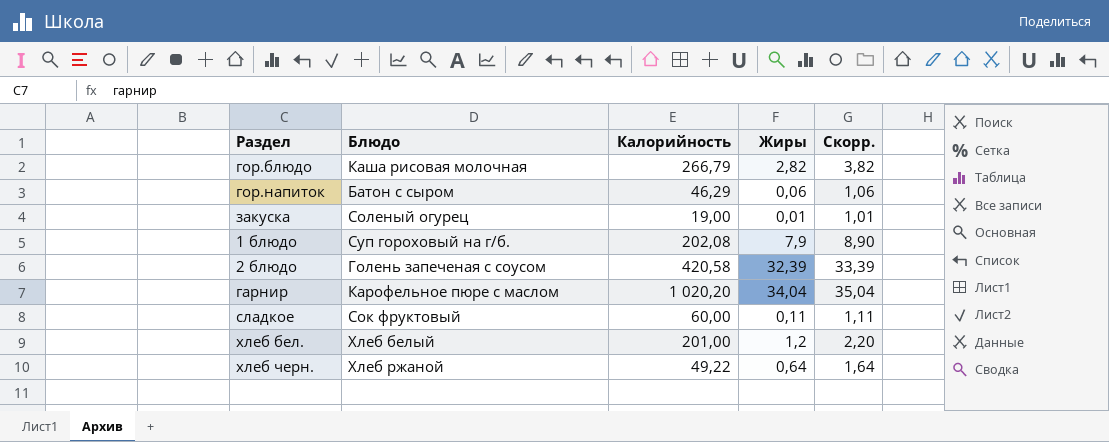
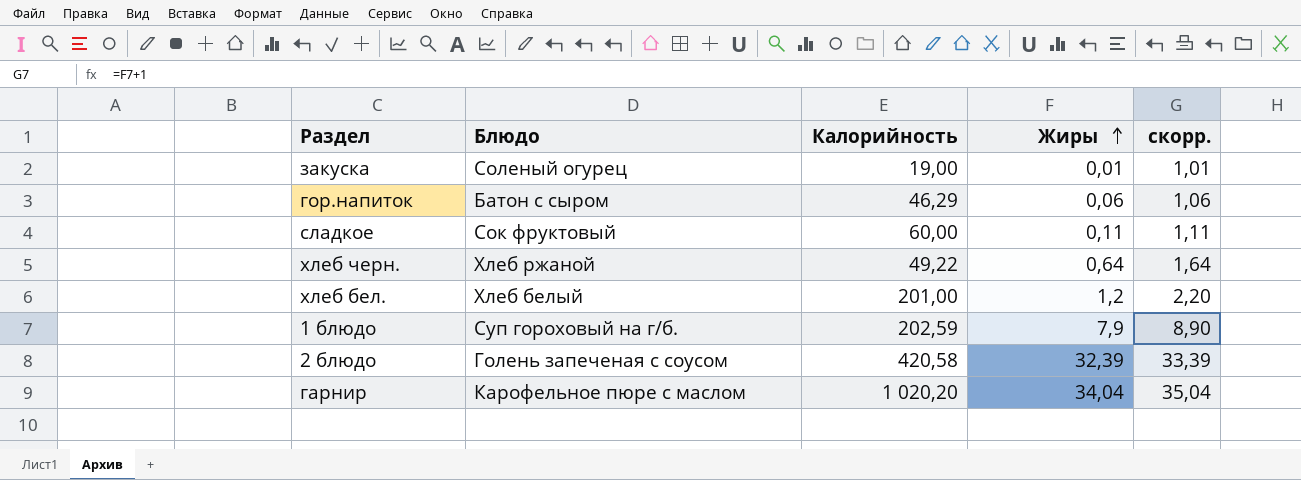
row order: none -> Жиры ascending
column name: Скорр. -> скорр.
row гор.блюдо: Каша рисовая молочная | 266,79 | 2,82 | 3,82 -> none
1 блюдо | Калорийность: 202,08 -> 202,59

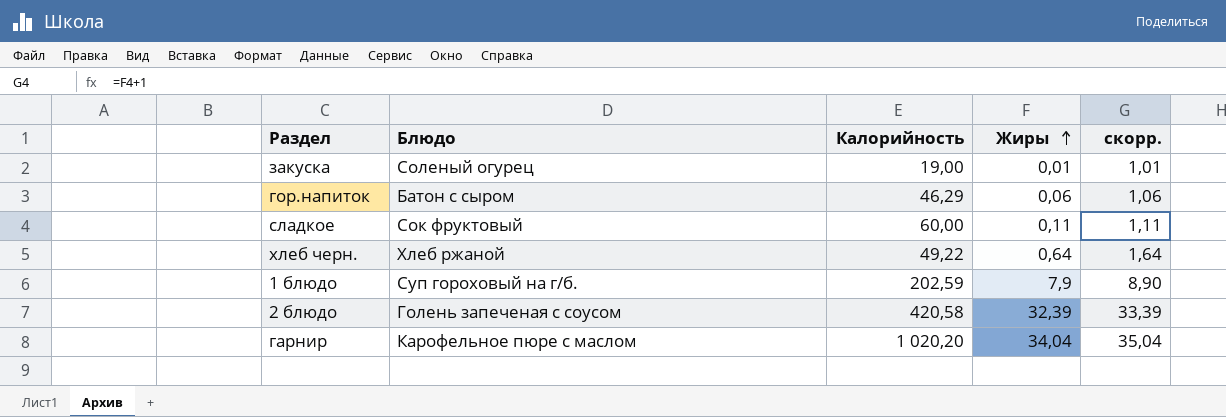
row хлеб бел.: Хлеб белый | 201,00 | 1,2 | 2,20 -> none

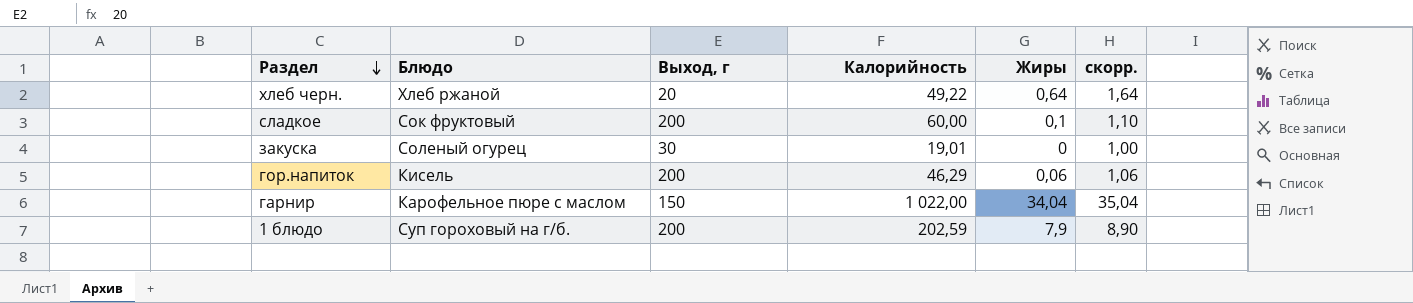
row order: Жиры ascending -> Раздел descending
column Выход, г | position: none -> 3
row 2 блюдо: Голень запеченая с соусом | 420,58 | 32,39 | 33,39 -> none
сладкое | Жиры: 0,11 -> 0,1
сладкое | скорр.: 1,11 -> 1,10
закуска | Калорийность: 19,00 -> 19,01
закуска | Жиры: 0,01 -> 0
закуска | скорр.: 1,01 -> 1,00
гор.напиток | Блюдо: Батон с сыром -> Кисель
гарнир | Калорийность: 1 020,20 -> 1 022,00

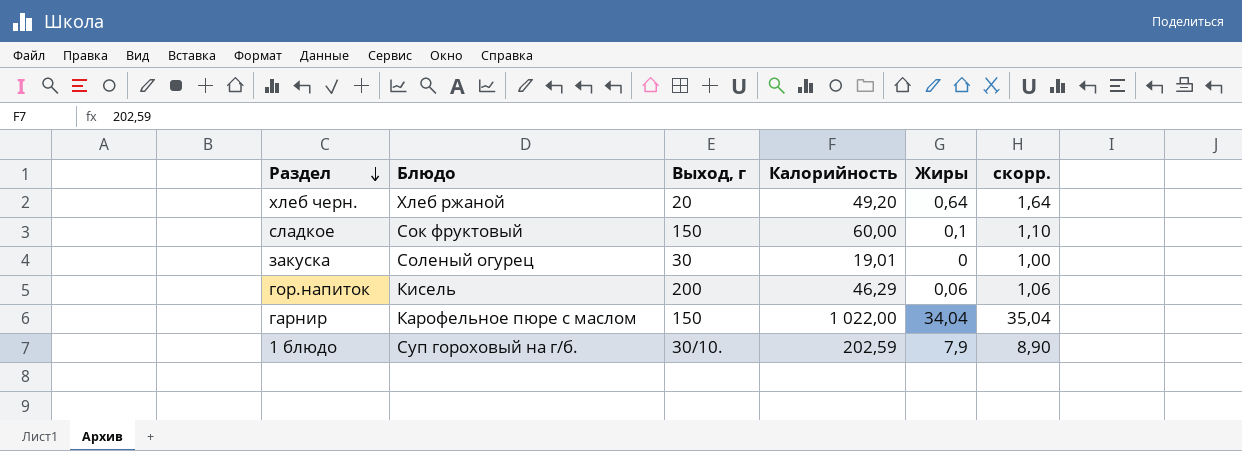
хлеб черн. | Калорийность: 49,22 -> 49,20
сладкое | Выход, г: 200 -> 150
1 блюдо | Выход, г: 200 -> 30/10.

